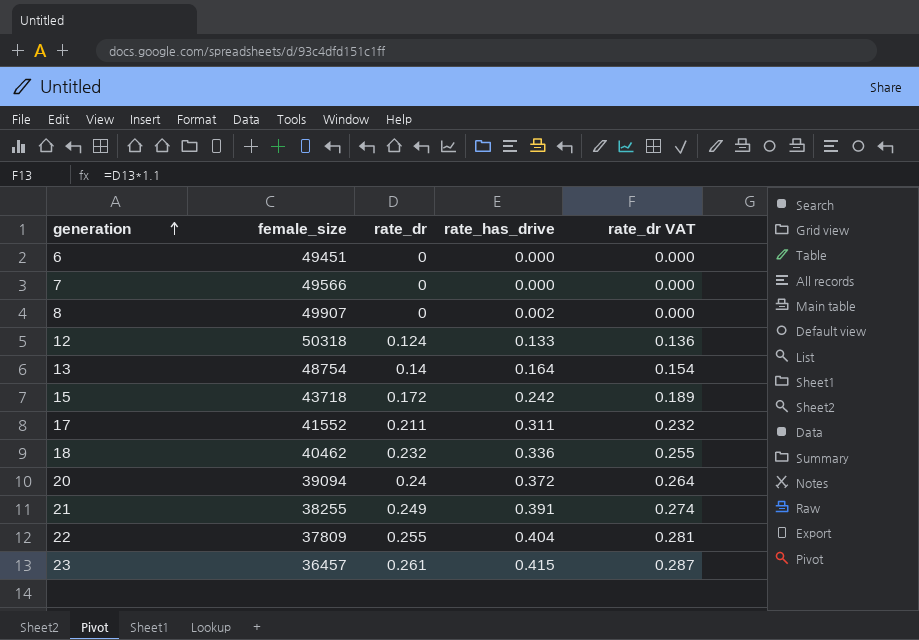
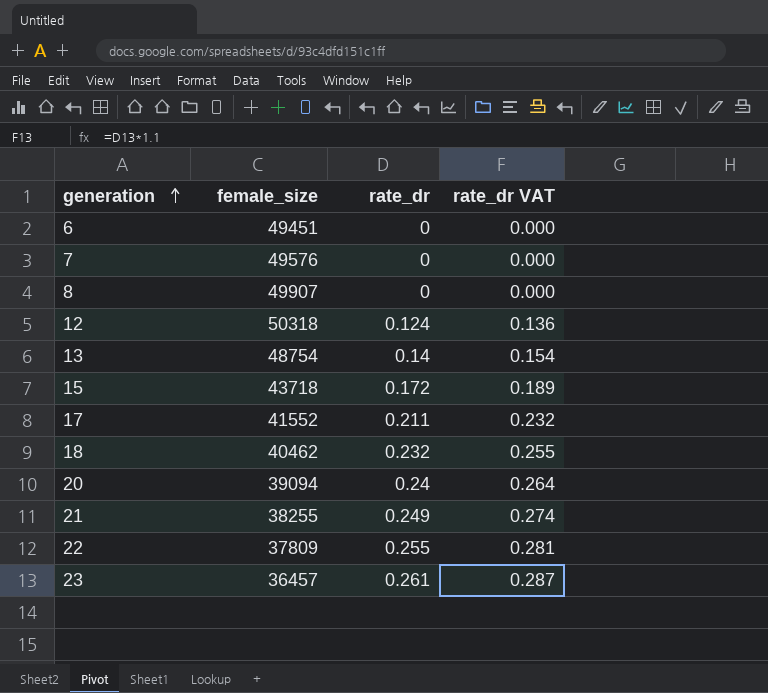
column rate_has_drive | position: 4 -> none
7 | female_size: 49566 -> 49576

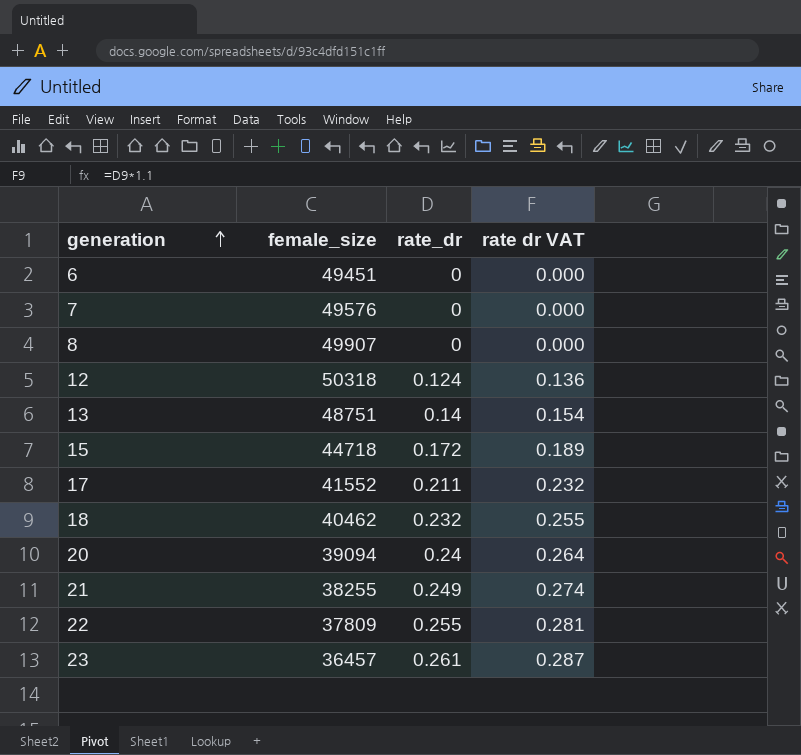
column name: rate_dr VAT -> rate dr VAT
13 | female_size: 48754 -> 48751
15 | female_size: 43718 -> 44718

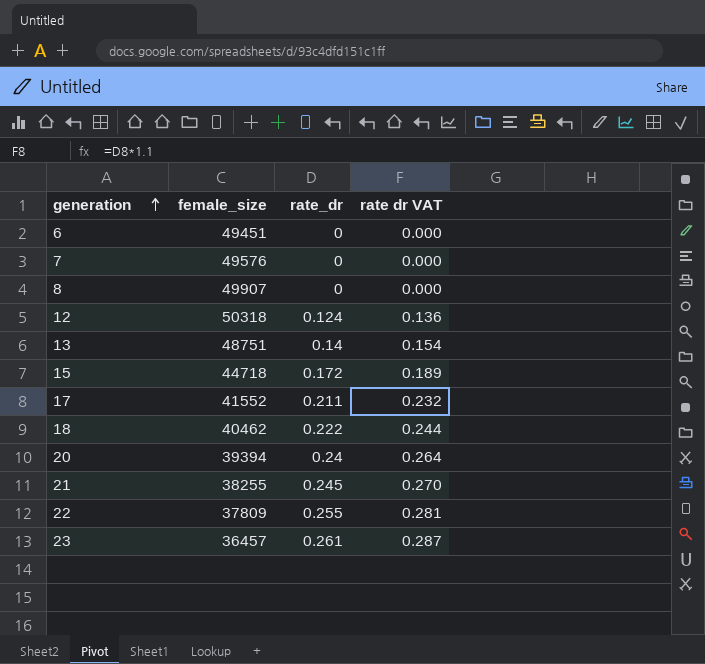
18 | rate_dr: 0.232 -> 0.222
18 | rate dr VAT: 0.255 -> 0.244
20 | female_size: 39094 -> 39394
21 | rate_dr: 0.249 -> 0.245
21 | rate dr VAT: 0.274 -> 0.270

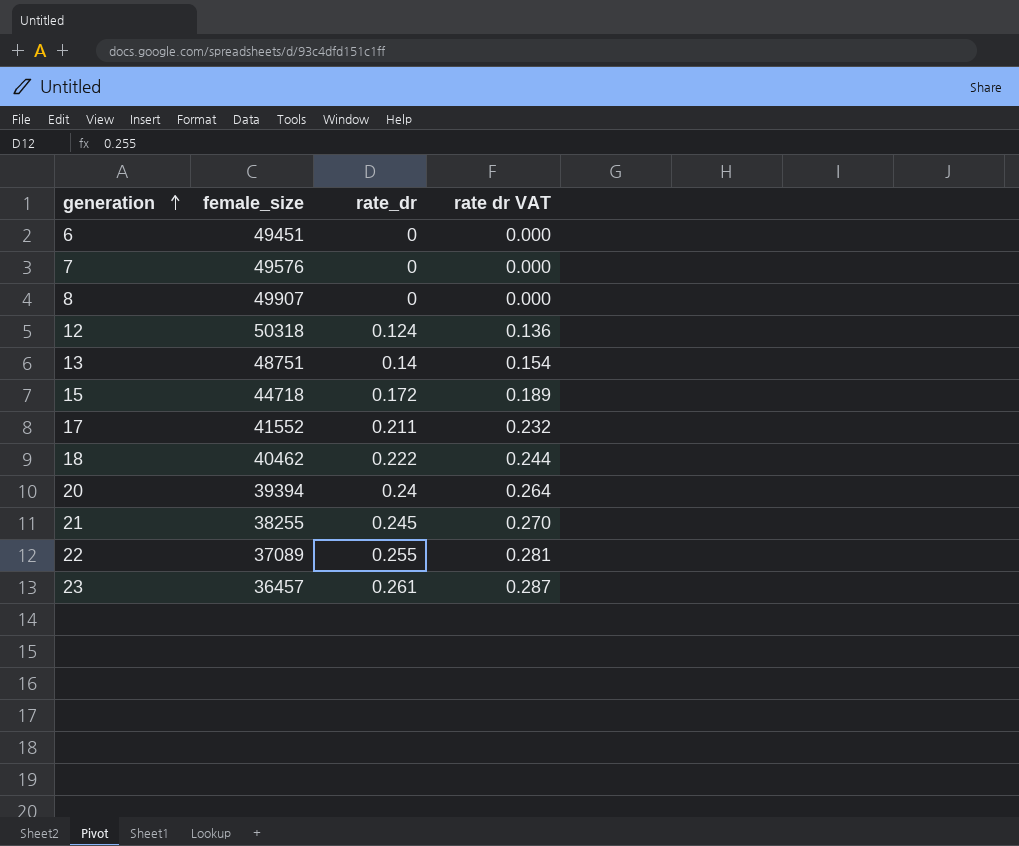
22 | female_size: 37809 -> 37089

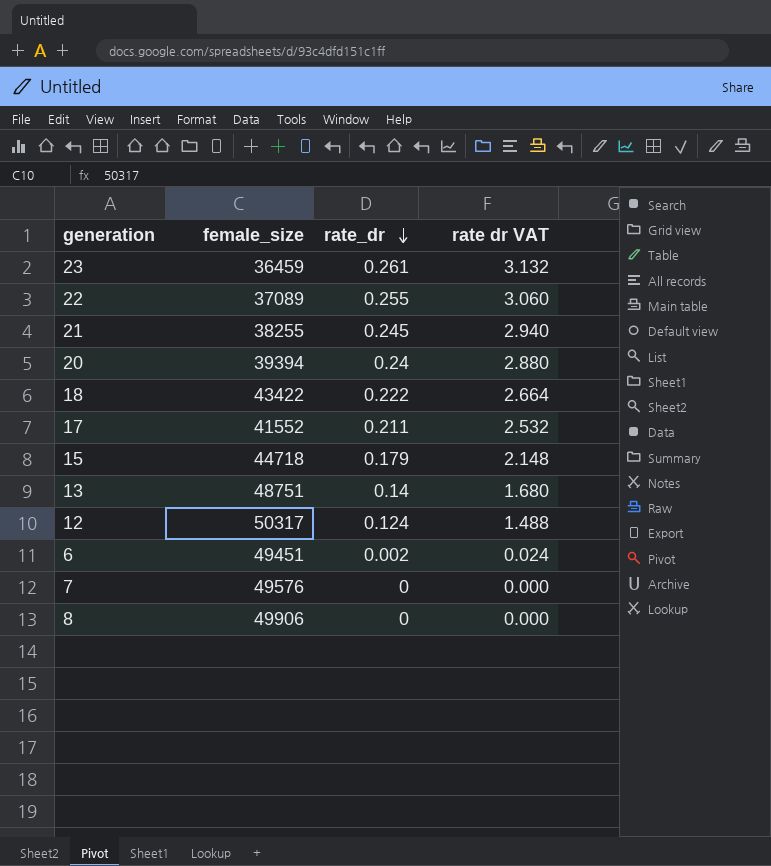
row order: generation ascending -> rate_dr descending
column rate dr VAT | formula: [rate_dr] * 1.1 -> [rate_dr] * 12
23 | female_size: 36457 -> 36459
18 | female_size: 40462 -> 43422
15 | rate_dr: 0.172 -> 0.179
12 | female_size: 50318 -> 50317
6 | rate_dr: 0 -> 0.002
8 | female_size: 49907 -> 49906

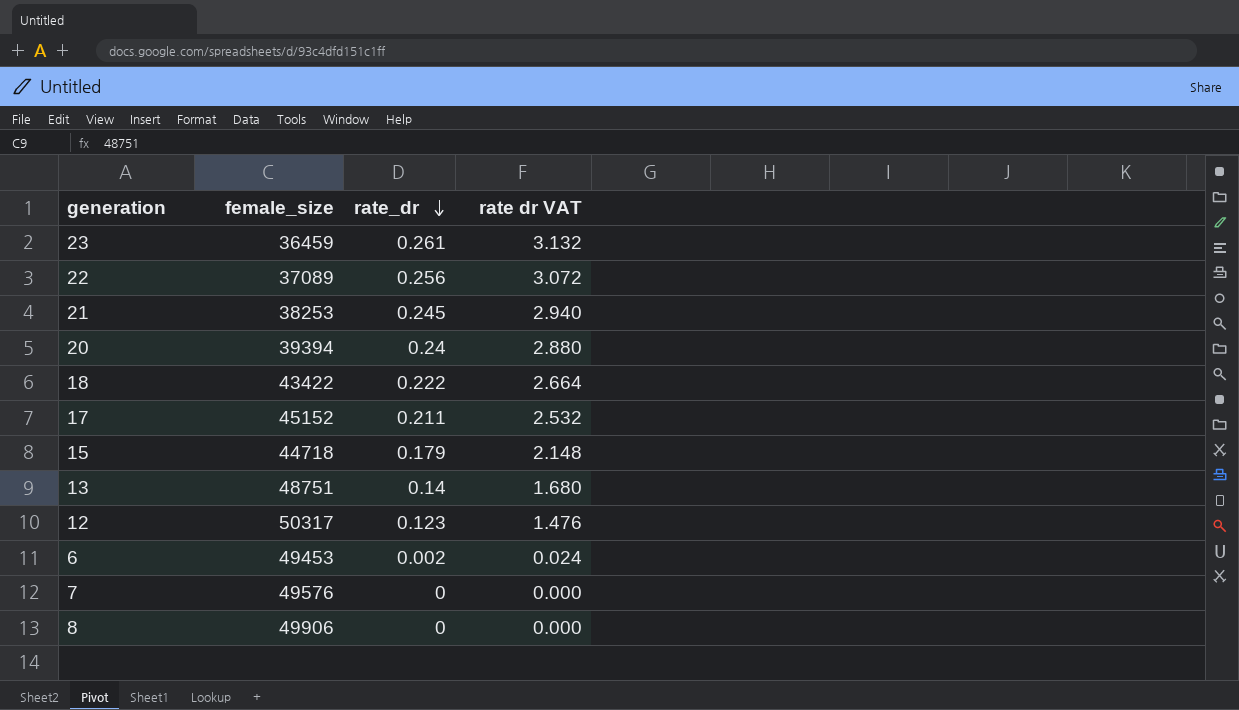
22 | rate_dr: 0.255 -> 0.256
22 | rate dr VAT: 3.060 -> 3.072
21 | female_size: 38255 -> 38253
17 | female_size: 41552 -> 45152
12 | rate_dr: 0.124 -> 0.123
12 | rate dr VAT: 1.488 -> 1.476
6 | female_size: 49451 -> 49453

